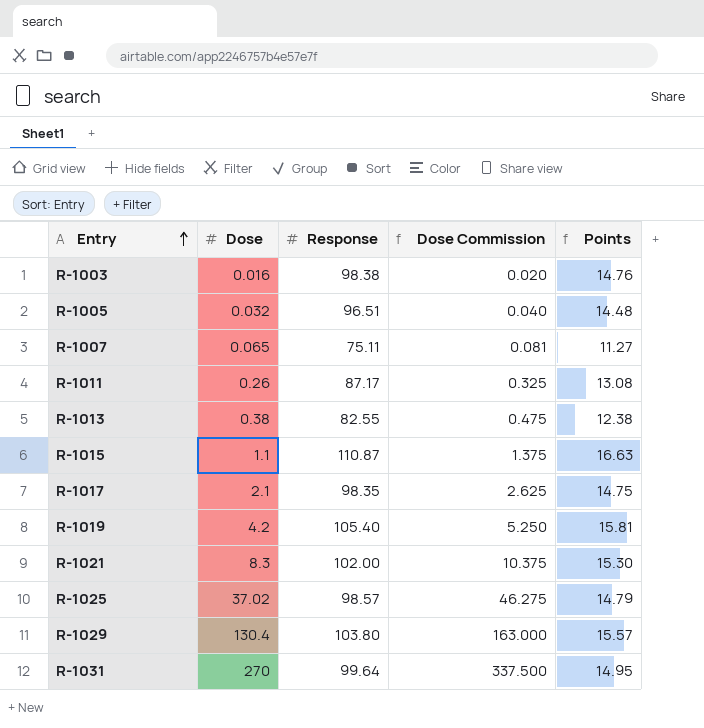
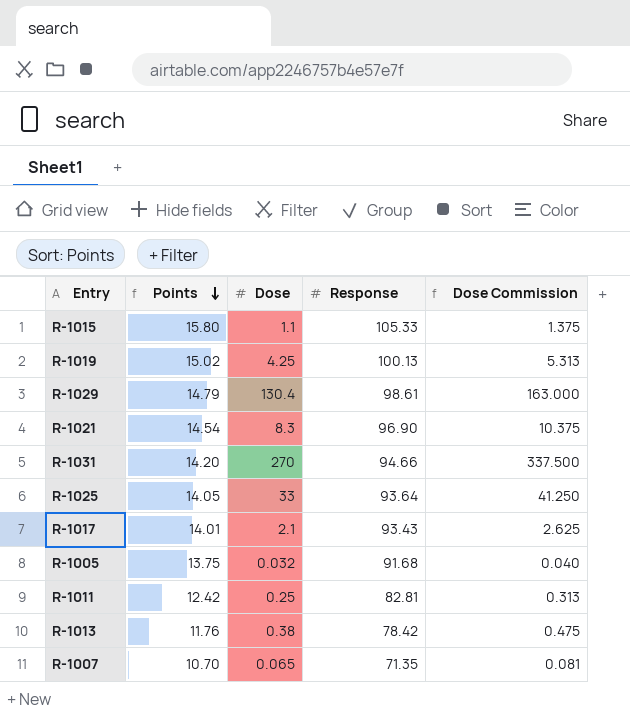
row order: Entry ascending -> Points descending
column Points | position: 5 -> 2
row R-1003: 0.016 | 98.38 | 0.020 | 14.76 -> none
R-1015 | Points: 16.63 -> 15.80
R-1015 | Response: 110.87 -> 105.33
R-1019 | Points: 15.81 -> 15.02
R-1019 | Dose: 4.2 -> 4.25
R-1019 | Response: 105.40 -> 100.13
R-1019 | Dose Commission: 5.250 -> 5.313
R-1029 | Points: 15.57 -> 14.79
R-1029 | Response: 103.80 -> 98.61
R-1021 | Points: 15.30 -> 14.54
R-1021 | Response: 102.00 -> 96.90
R-1031 | Points: 14.95 -> 14.20
R-1031 | Response: 99.64 -> 94.66
R-1025 | Points: 14.79 -> 14.05
R-1025 | Dose: 37.02 -> 33
R-1025 | Response: 98.57 -> 93.64
R-1025 | Dose Commission: 46.275 -> 41.250
R-1017 | Points: 14.75 -> 14.01
R-1017 | Response: 98.35 -> 93.43
R-1005 | Points: 14.48 -> 13.75
R-1005 | Response: 96.51 -> 91.68
R-1011 | Points: 13.08 -> 12.42
R-1011 | Dose: 0.26 -> 0.25
R-1011 | Response: 87.17 -> 82.81
R-1011 | Dose Commission: 0.325 -> 0.313
R-1013 | Points: 12.38 -> 11.76
R-1013 | Response: 82.55 -> 78.42
R-1007 | Points: 11.27 -> 10.70
R-1007 | Response: 75.11 -> 71.35

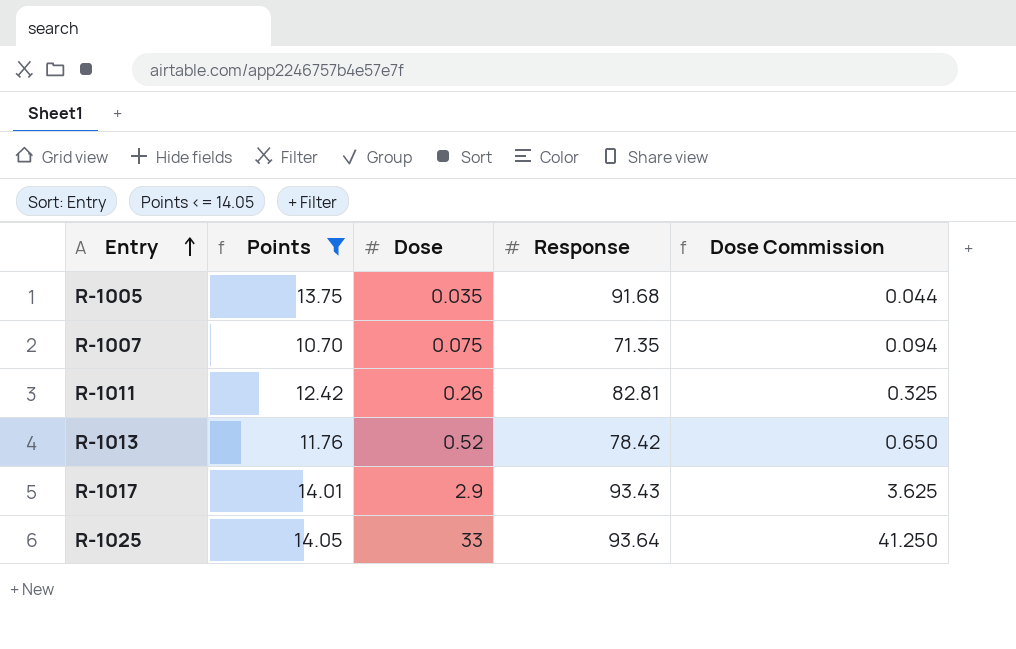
filter: none -> Points <= 14.05
row order: Points descending -> Entry ascending
R-1005 | Dose: 0.032 -> 0.035
R-1005 | Dose Commission: 0.040 -> 0.044
R-1007 | Dose: 0.065 -> 0.075
R-1007 | Dose Commission: 0.081 -> 0.094
R-1011 | Dose: 0.25 -> 0.26
R-1011 | Dose Commission: 0.313 -> 0.325
R-1013 | Dose: 0.38 -> 0.52
R-1013 | Dose Commission: 0.475 -> 0.650
R-1017 | Dose: 2.1 -> 2.9
R-1017 | Dose Commission: 2.625 -> 3.625

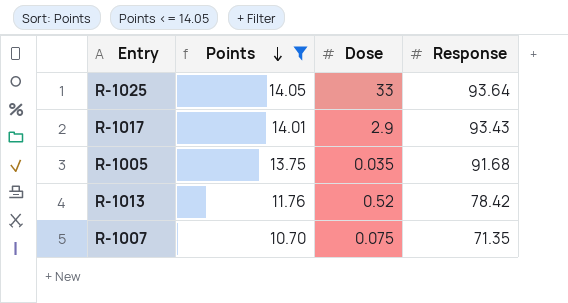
row order: Entry ascending -> Points descending
column Dose Commission | formula: [Dose] * 1.25 -> none
row R-1011: 12.42 | 0.26 | 82.81 | 0.325 -> none

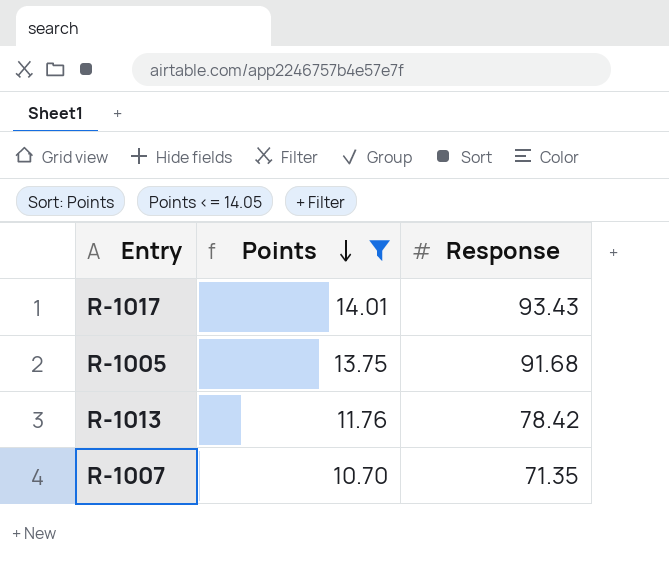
column Dose | position: 3 -> none
row R-1025: 14.05 | 33 | 93.64 -> none

